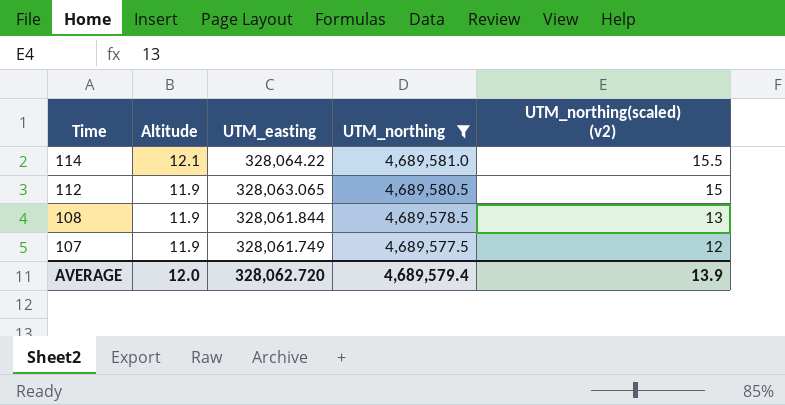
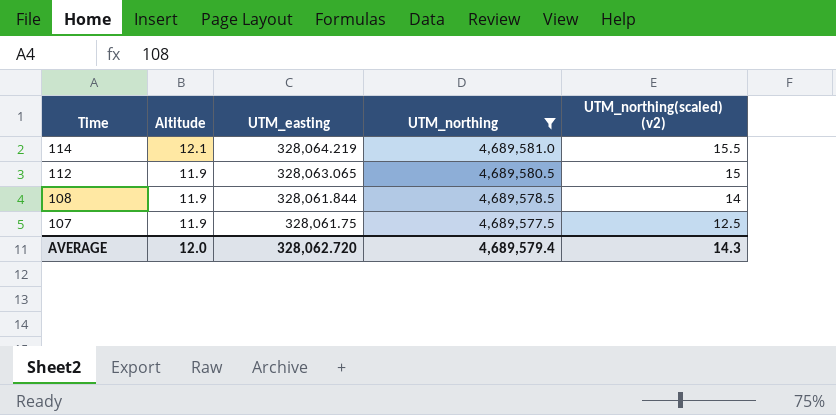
114 | UTM_easting: 328,064.22 -> 328,064.219
108 | UTM_northing(scaled) (v2): 13 -> 14
107 | UTM_easting: 328,061.749 -> 328,061.75
107 | UTM_northing(scaled) (v2): 12 -> 12.5
AVERAGE | UTM_northing(scaled) (v2): 13.9 -> 14.3

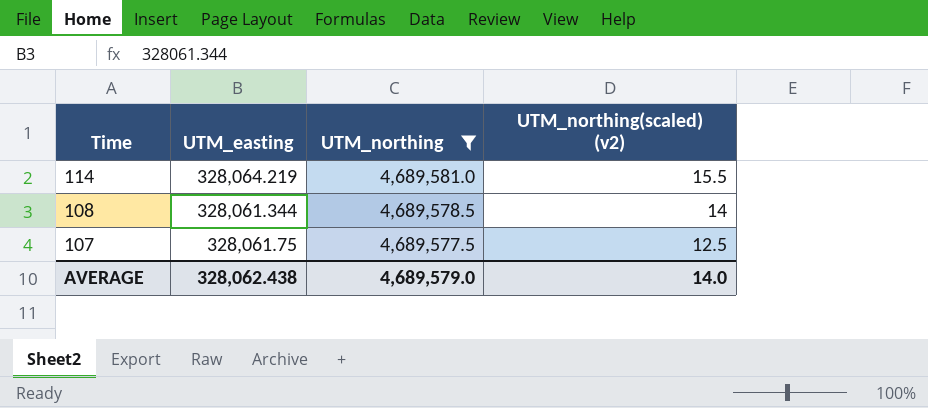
column Altitude | position: 2 -> none
row 112: 11.9 | 328,063.065 | 4,689,580.5 | 15 -> none
108 | UTM_easting: 328,061.844 -> 328,061.344
AVERAGE | UTM_easting: 328,062.720 -> 328,062.438
AVERAGE | UTM_northing: 4,689,579.4 -> 4,689,579.0
AVERAGE | UTM_northing(scaled) (v2): 14.3 -> 14.0

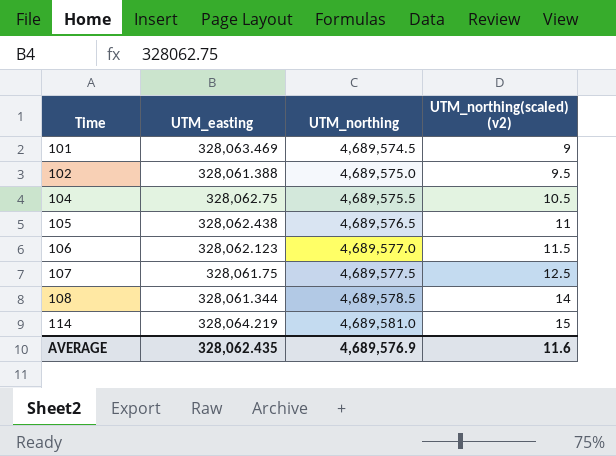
filter: UTM_northing >= 4,689,577.5 -> none
row order: Time descending -> Time ascending
114 | UTM_northing(scaled) (v2): 15.5 -> 15
AVERAGE | UTM_easting: 328,062.438 -> 328,062.435
AVERAGE | UTM_northing: 4,689,579.0 -> 4,689,576.9
AVERAGE | UTM_northing(scaled) (v2): 14.0 -> 11.6

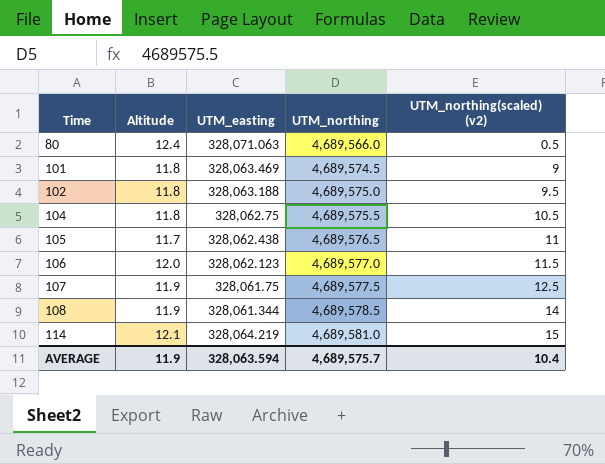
column Altitude | position: none -> 2
row 80: none -> 12.4 | 328,071.063 | 4,689,566.0 | 0.5
102 | UTM_easting: 328,061.388 -> 328,063.188
AVERAGE | UTM_easting: 328,062.435 -> 328,063.594
AVERAGE | UTM_northing: 4,689,576.9 -> 4,689,575.7
AVERAGE | UTM_northing(scaled) (v2): 11.6 -> 10.4

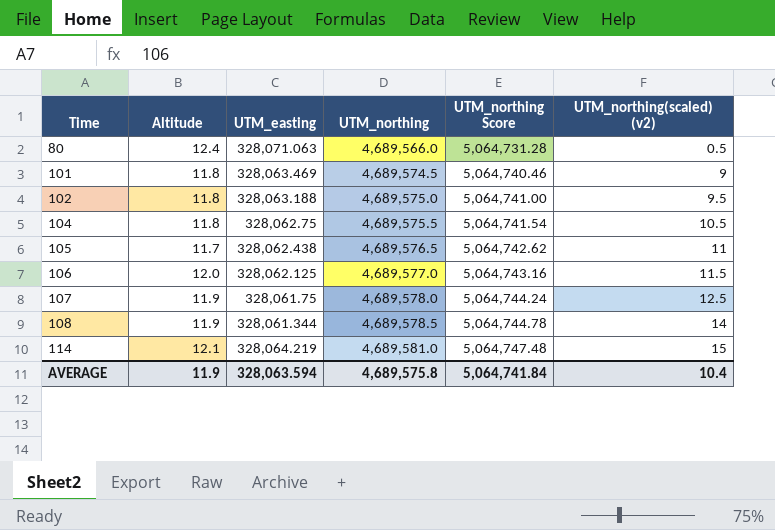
column UTM_northing Score | formula: none -> [UTM_northing] * 1.08
106 | UTM_easting: 328,062.123 -> 328,062.125
107 | UTM_northing: 4,689,577.5 -> 4,689,578.0
AVERAGE | UTM_northing: 4,689,575.7 -> 4,689,575.8

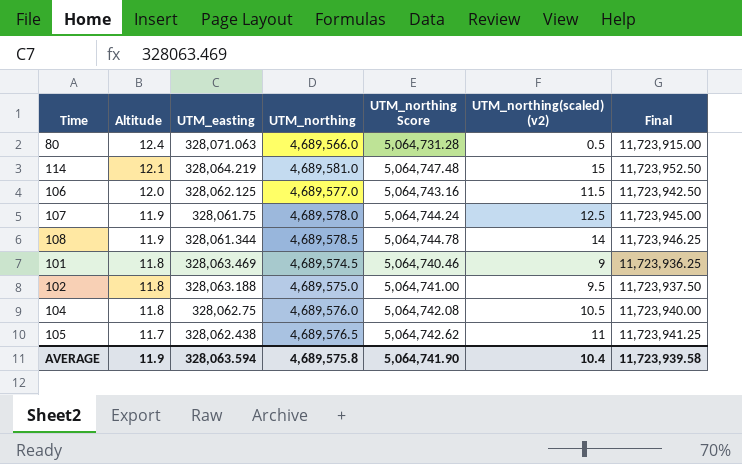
row order: Time ascending -> Altitude descending
column Final | formula: none -> [UTM_northing] * 2.5
104 | UTM_northing: 4,689,575.5 -> 4,689,576.0
104 | UTM_northing Score: 5,064,741.54 -> 5,064,742.08
AVERAGE | UTM_northing Score: 5,064,741.84 -> 5,064,741.90

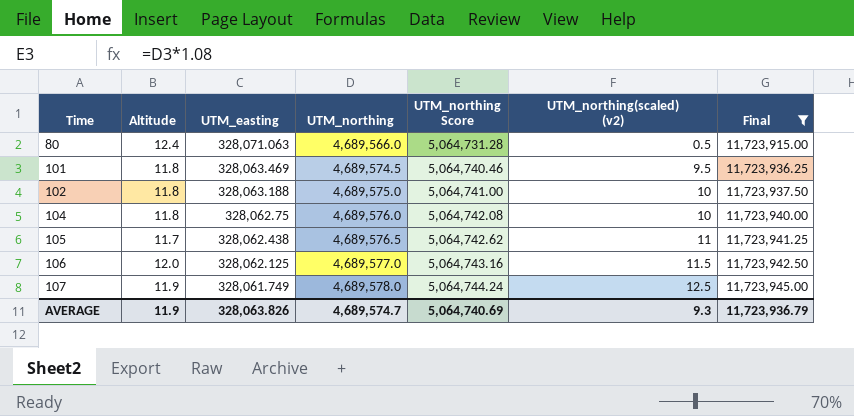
filter: none -> Final <= 11,723,945.00
row order: Altitude descending -> Time ascending
101 | UTM_northing(scaled) (v2): 9 -> 9.5
102 | UTM_northing(scaled) (v2): 9.5 -> 10
104 | UTM_northing(scaled) (v2): 10.5 -> 10
107 | UTM_easting: 328,061.75 -> 328,061.749
AVERAGE | UTM_easting: 328,063.594 -> 328,063.826
AVERAGE | UTM_northing: 4,689,575.8 -> 4,689,574.7
AVERAGE | UTM_northing Score: 5,064,741.90 -> 5,064,740.69
AVERAGE | UTM_northing(scaled) (v2): 10.4 -> 9.3
AVERAGE | Final: 11,723,939.58 -> 11,723,936.79

